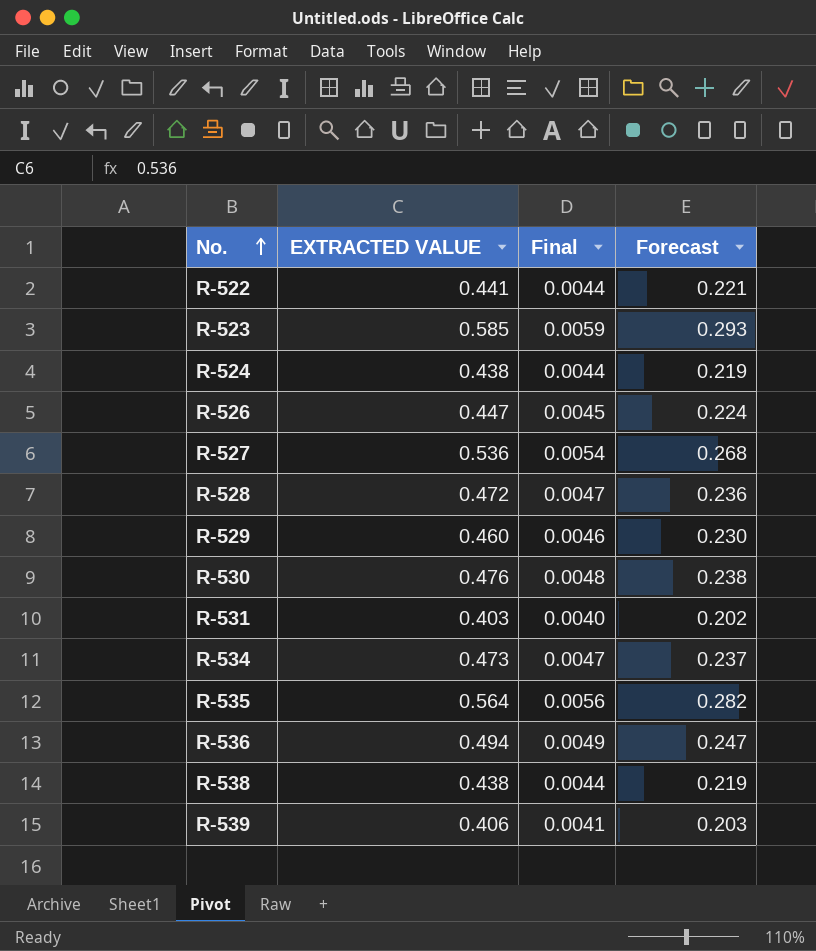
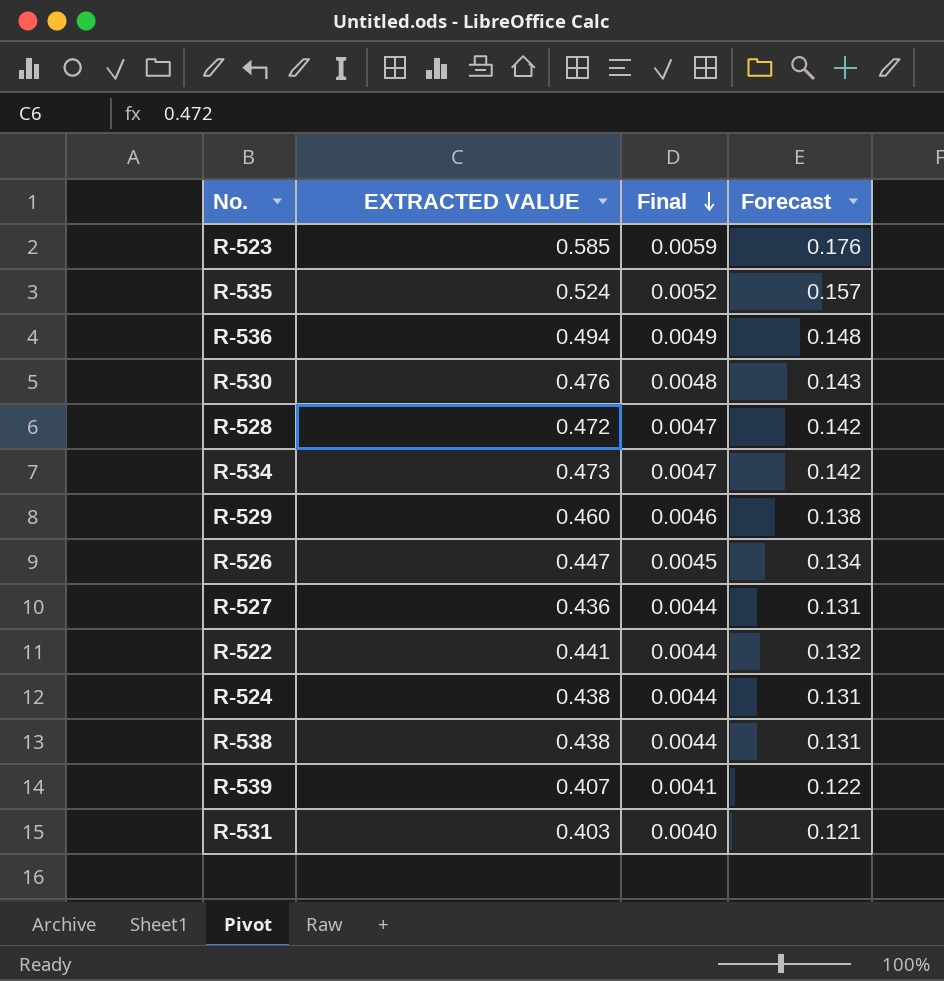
row order: No. ascending -> Final descending
column Forecast | formula: [EXTRACTED VALUE] * 0.5 -> [EXTRACTED VALUE] * 0.3
R-535 | EXTRACTED VALUE: 0.564 -> 0.524
R-535 | Final: 0.0056 -> 0.0052
R-527 | EXTRACTED VALUE: 0.536 -> 0.436
R-527 | Final: 0.0054 -> 0.0044
R-539 | EXTRACTED VALUE: 0.406 -> 0.407

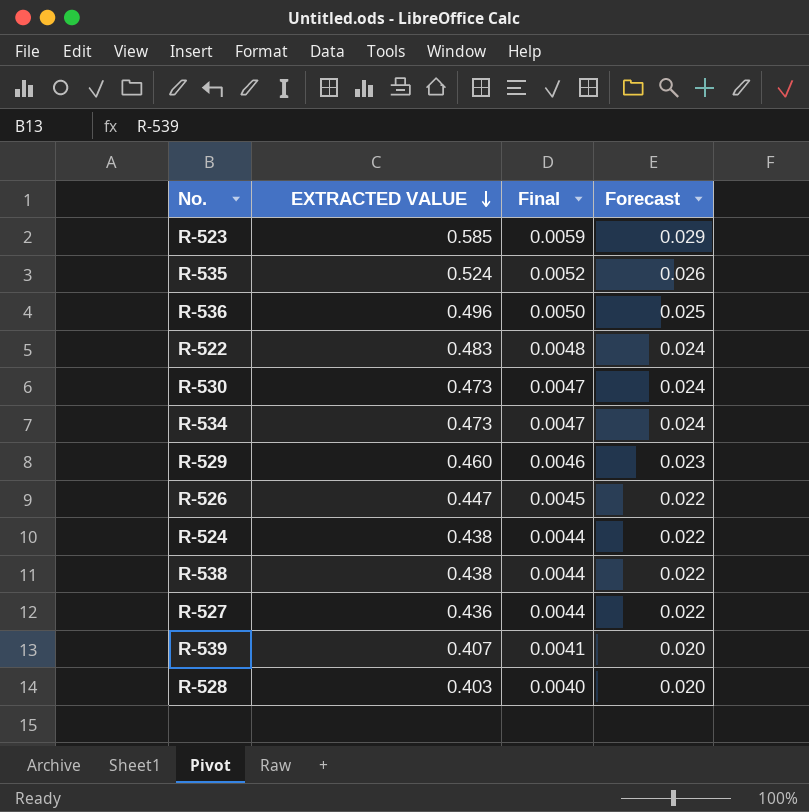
row order: Final descending -> EXTRACTED VALUE descending
column Forecast | formula: [EXTRACTED VALUE] * 0.3 -> [EXTRACTED VALUE] * 0.05
row R-531: 0.403 | 0.0040 | 0.121 -> none
R-536 | EXTRACTED VALUE: 0.494 -> 0.496
R-536 | Final: 0.0049 -> 0.0050
R-522 | EXTRACTED VALUE: 0.441 -> 0.483
R-522 | Final: 0.0044 -> 0.0048
R-530 | EXTRACTED VALUE: 0.476 -> 0.473
R-530 | Final: 0.0048 -> 0.0047
R-528 | EXTRACTED VALUE: 0.472 -> 0.403
R-528 | Final: 0.0047 -> 0.0040

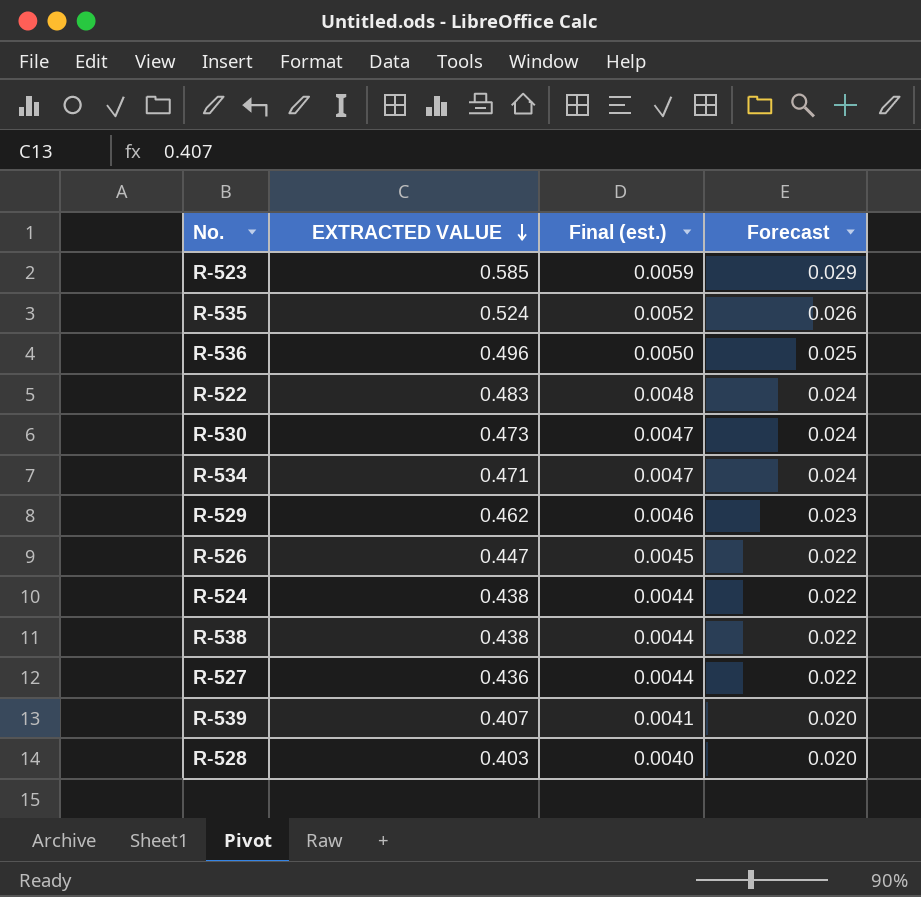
column name: Final -> Final (est.)
R-534 | EXTRACTED VALUE: 0.473 -> 0.471
R-529 | EXTRACTED VALUE: 0.460 -> 0.462

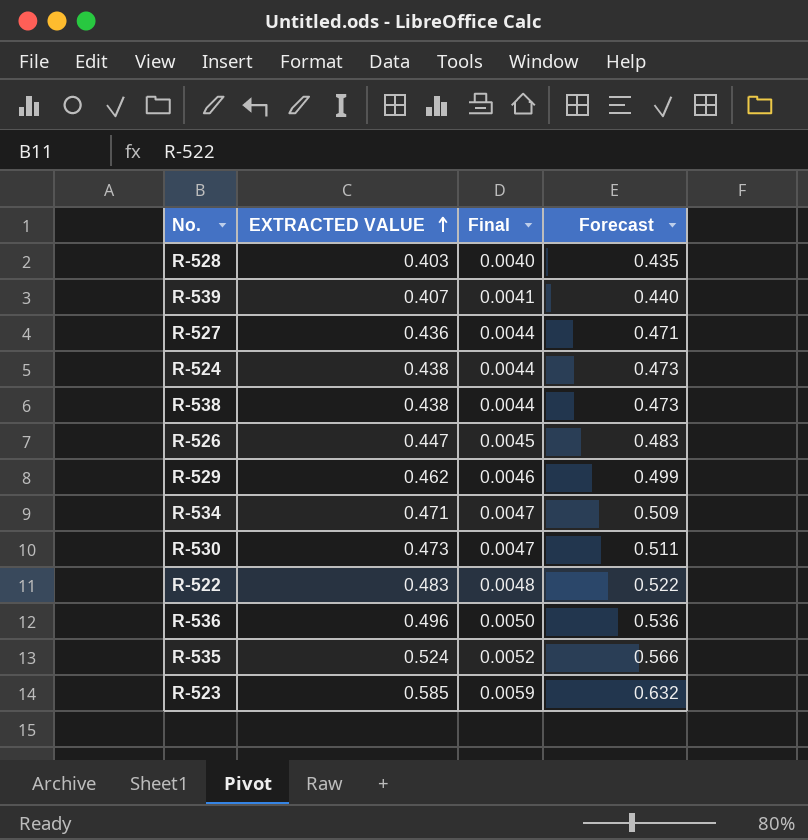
row order: EXTRACTED VALUE descending -> EXTRACTED VALUE ascending
column name: Final (est.) -> Final
column Forecast | formula: [EXTRACTED VALUE] * 0.05 -> [EXTRACTED VALUE] * 1.08

